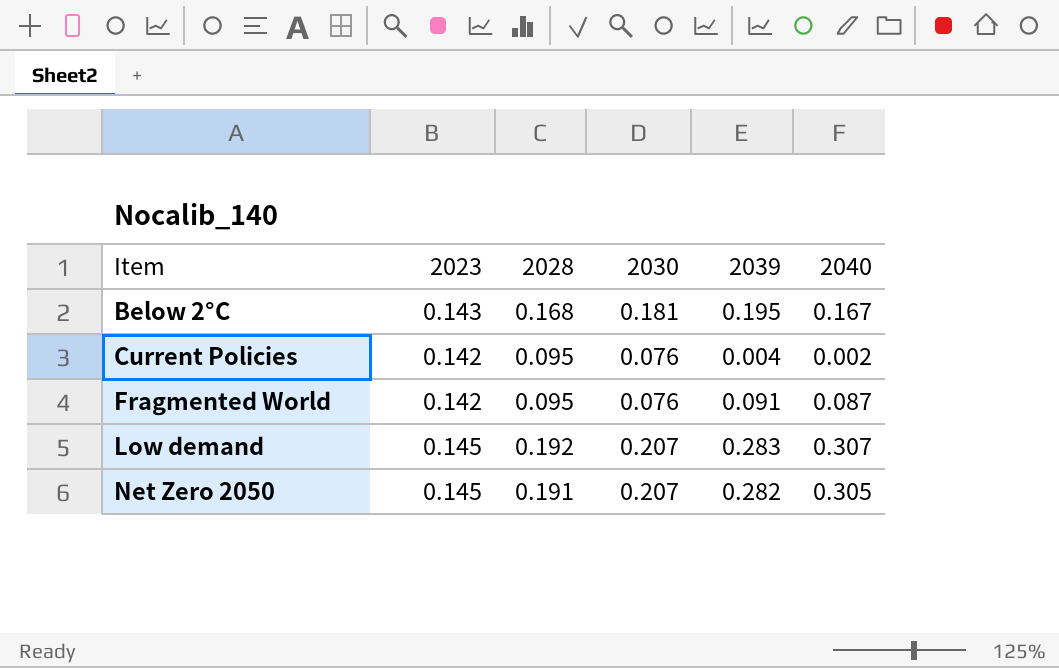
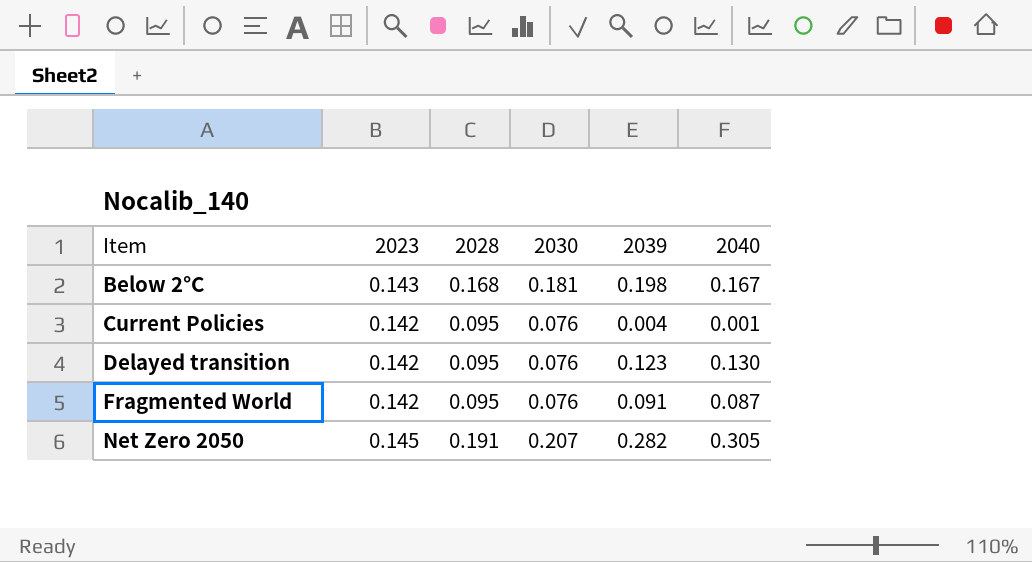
row Low demand: 0.145 | 0.192 | 0.207 | 0.283 | 0.307 -> none
Below 2°C | 2039: 0.195 -> 0.198
Current Policies | 2040: 0.002 -> 0.001
row Delayed transition: none -> 0.142 | 0.095 | 0.076 | 0.123 | 0.130

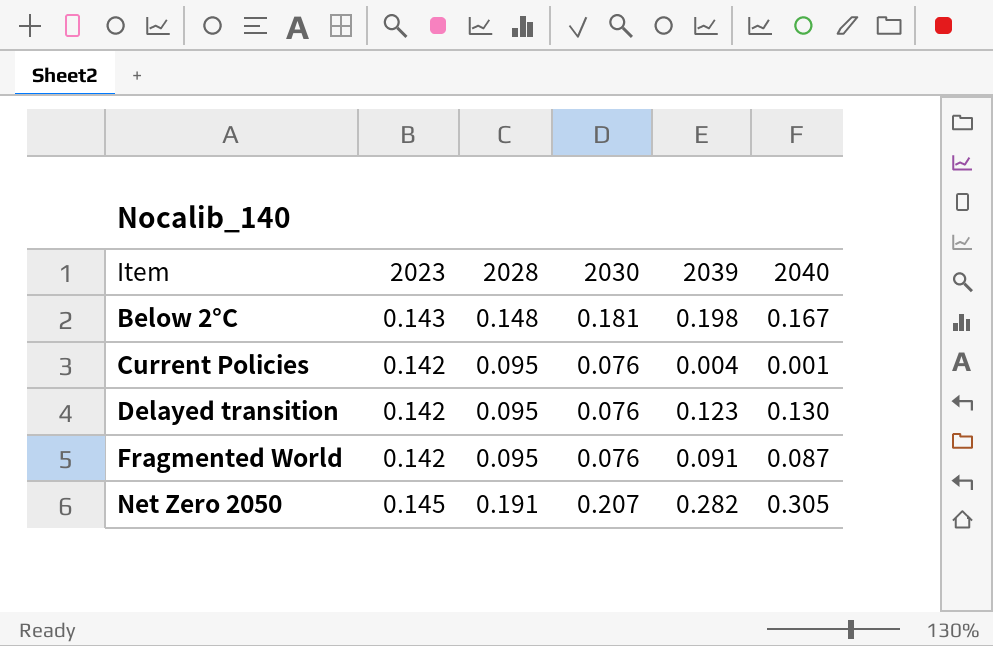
Below 2°C | 2028: 0.168 -> 0.148

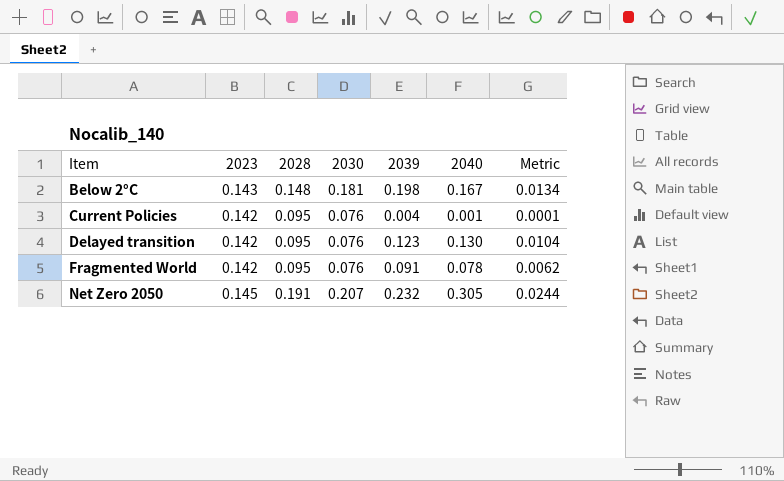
column Metric | formula: none -> [2040] * 0.08
Fragmented World | 2040: 0.087 -> 0.078
Net Zero 2050 | 2039: 0.282 -> 0.232

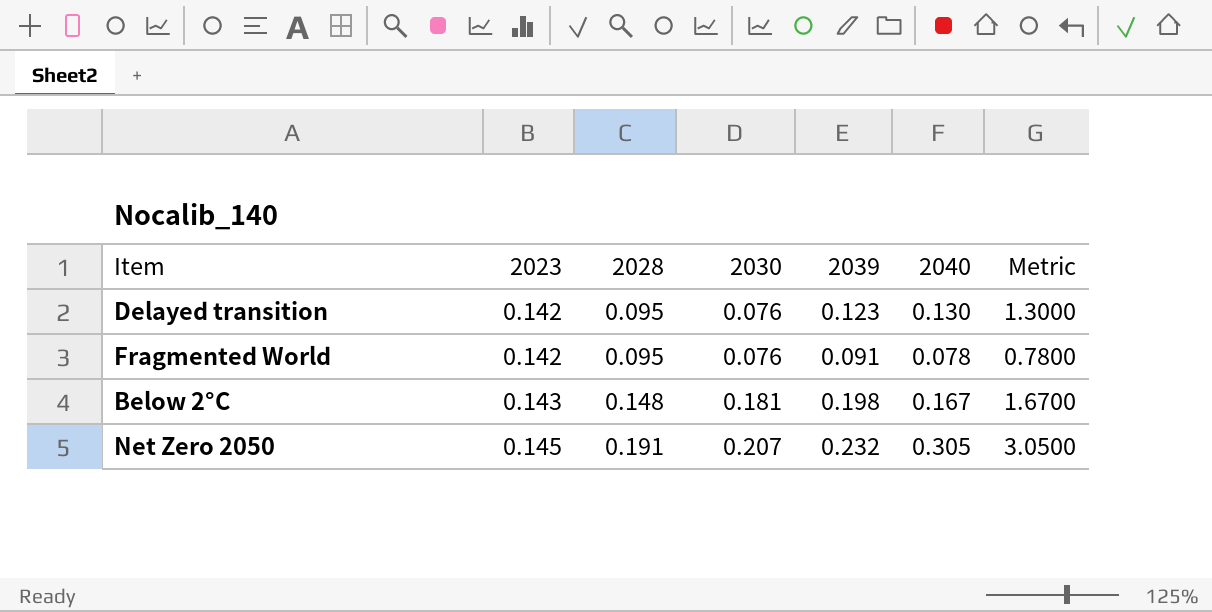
row order: Item ascending -> 2023 ascending
column Metric | formula: [2040] * 0.08 -> [2040] * 10
row Current Policies: 0.142 | 0.095 | 0.076 | 0.004 | 0.001 | 0.0001 -> none

